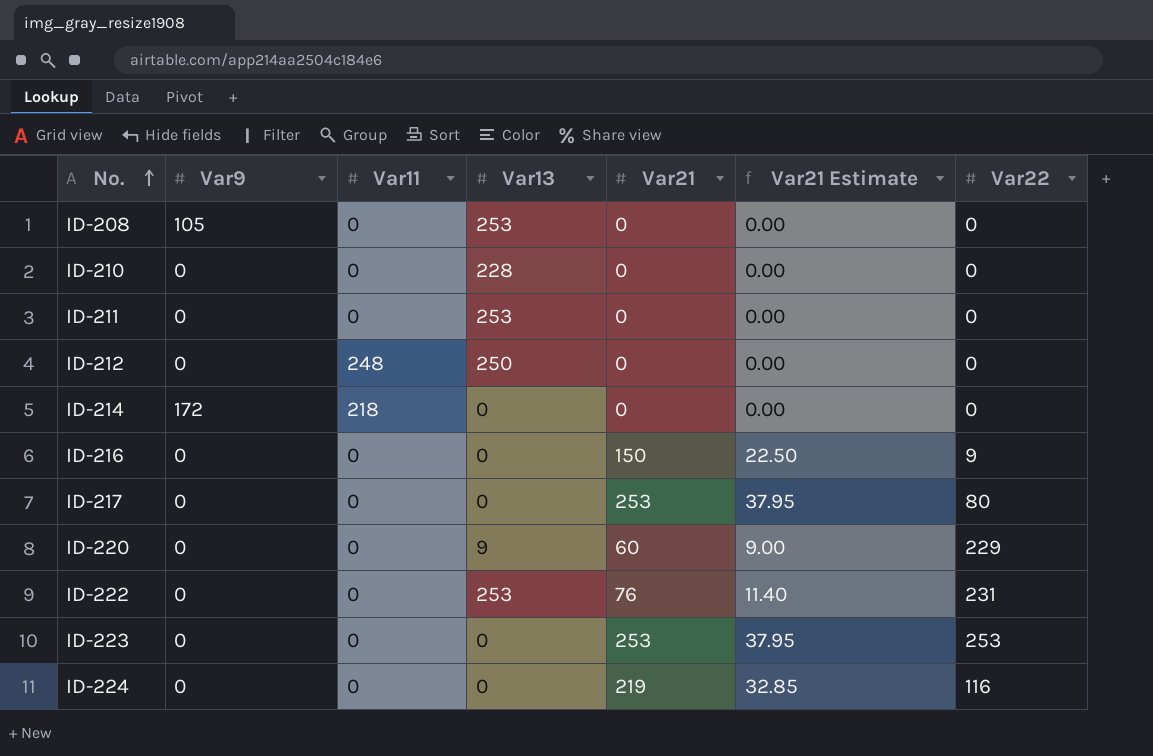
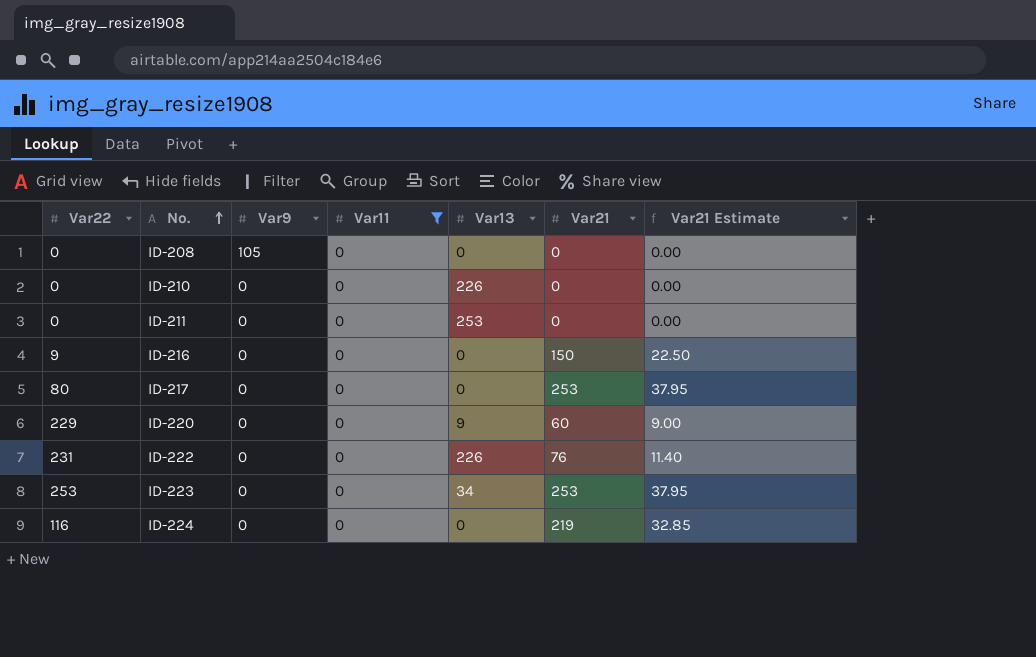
filter: none -> Var11 = 0
column Var22 | position: 7 -> 1
ID-208 | Var13: 253 -> 0
ID-210 | Var13: 228 -> 226
ID-222 | Var13: 253 -> 226
ID-223 | Var13: 0 -> 34

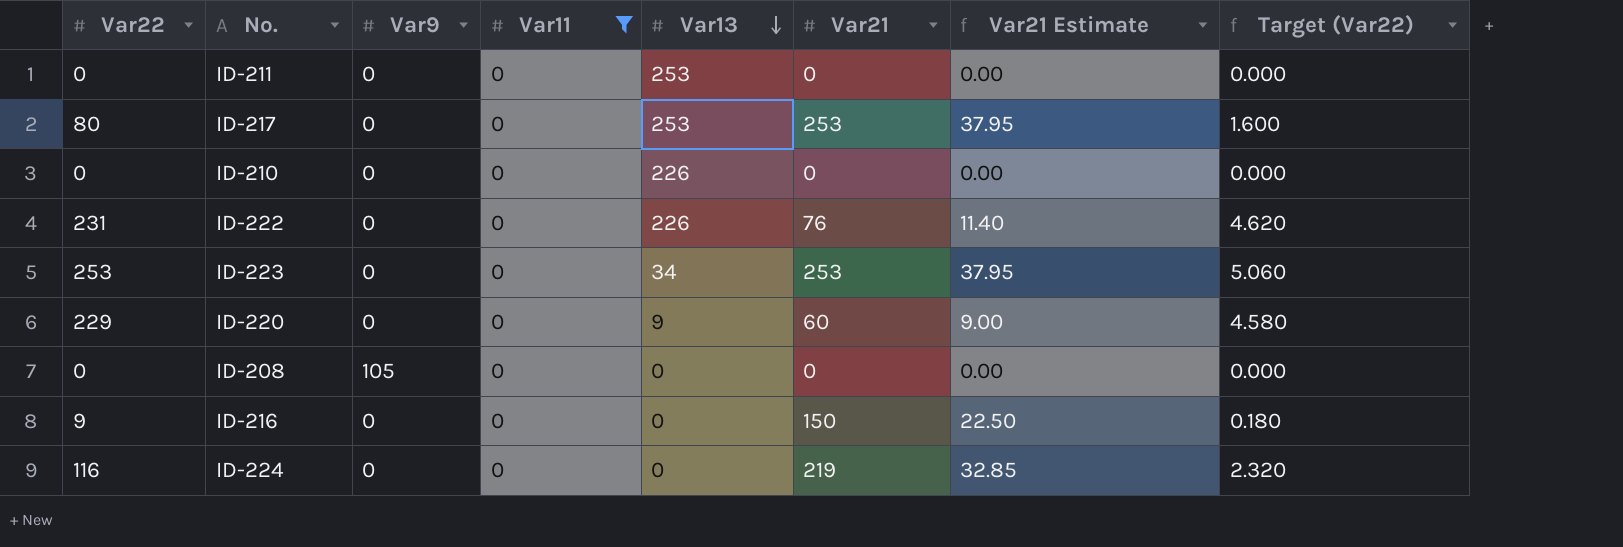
row order: No. ascending -> Var13 descending
column Target (Var22) | formula: none -> [Var22] * 0.02
ID-217 | Var13: 0 -> 253

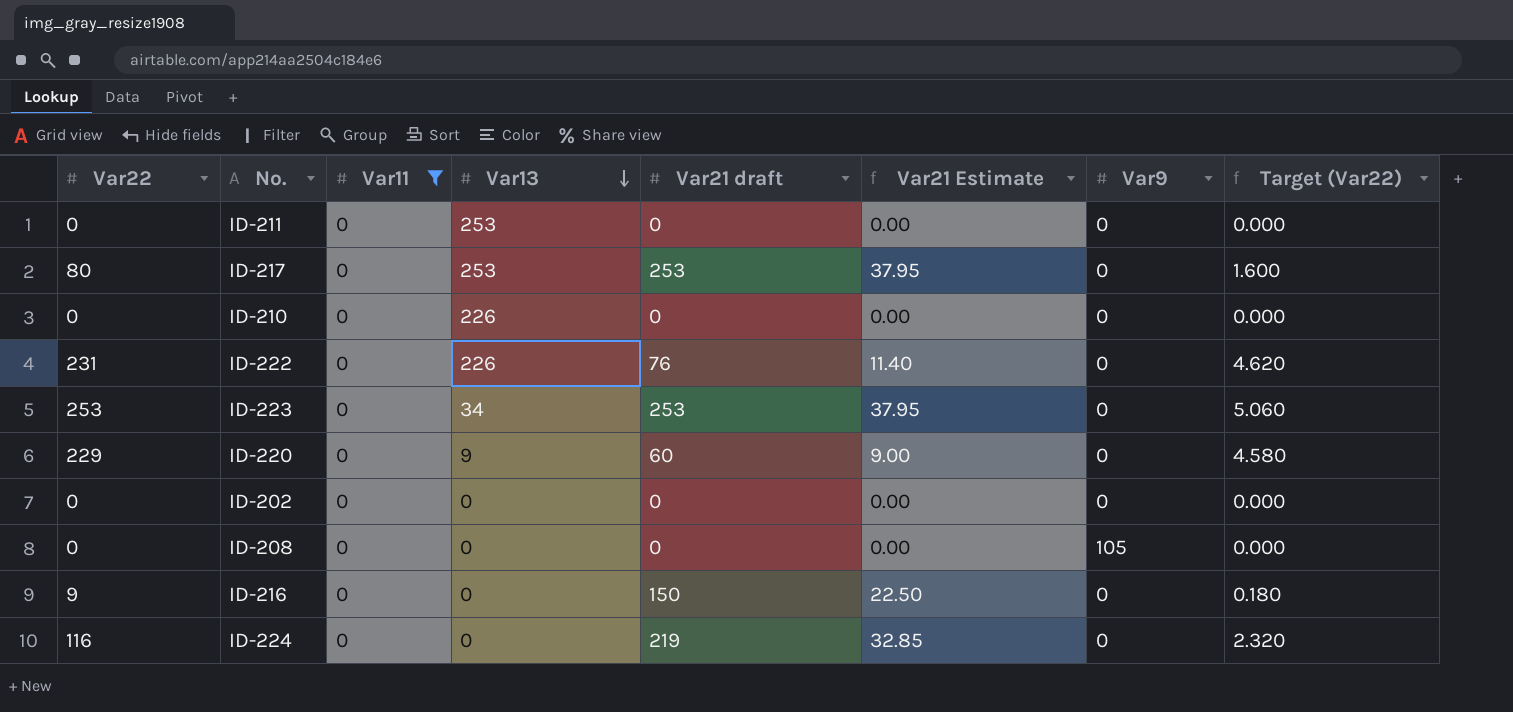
column name: Var21 -> Var21 draft
column Var9 | position: 3 -> 7
row ID-202: none -> 0 | 0 | 0 | 0 | 0.00 | 0 | 0.000

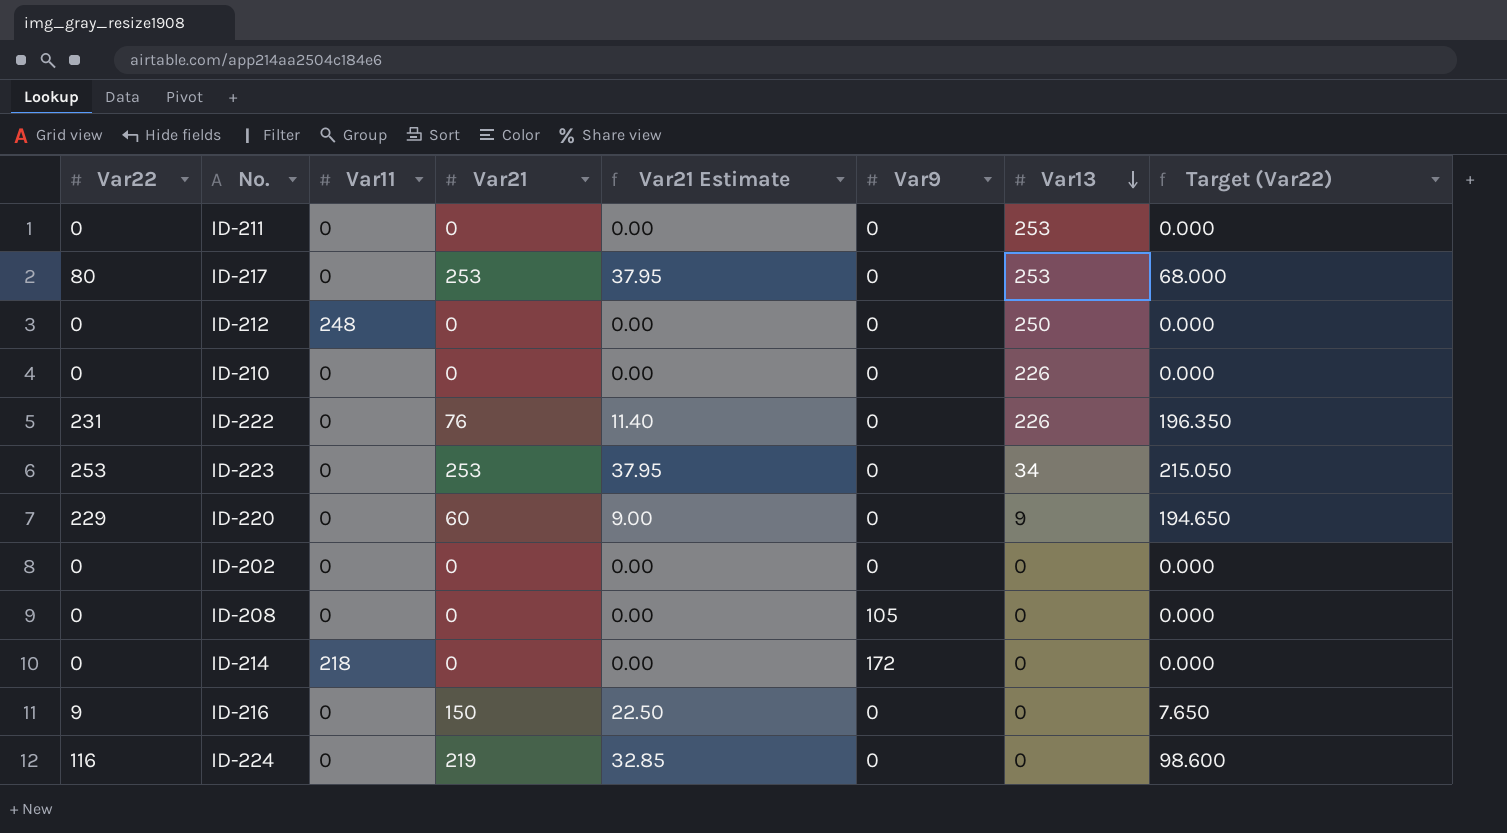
filter: Var11 = 0 -> none
column name: Var21 draft -> Var21
column Var13 | position: 4 -> 7
column Target (Var22) | formula: [Var22] * 0.02 -> [Var22] * 0.85

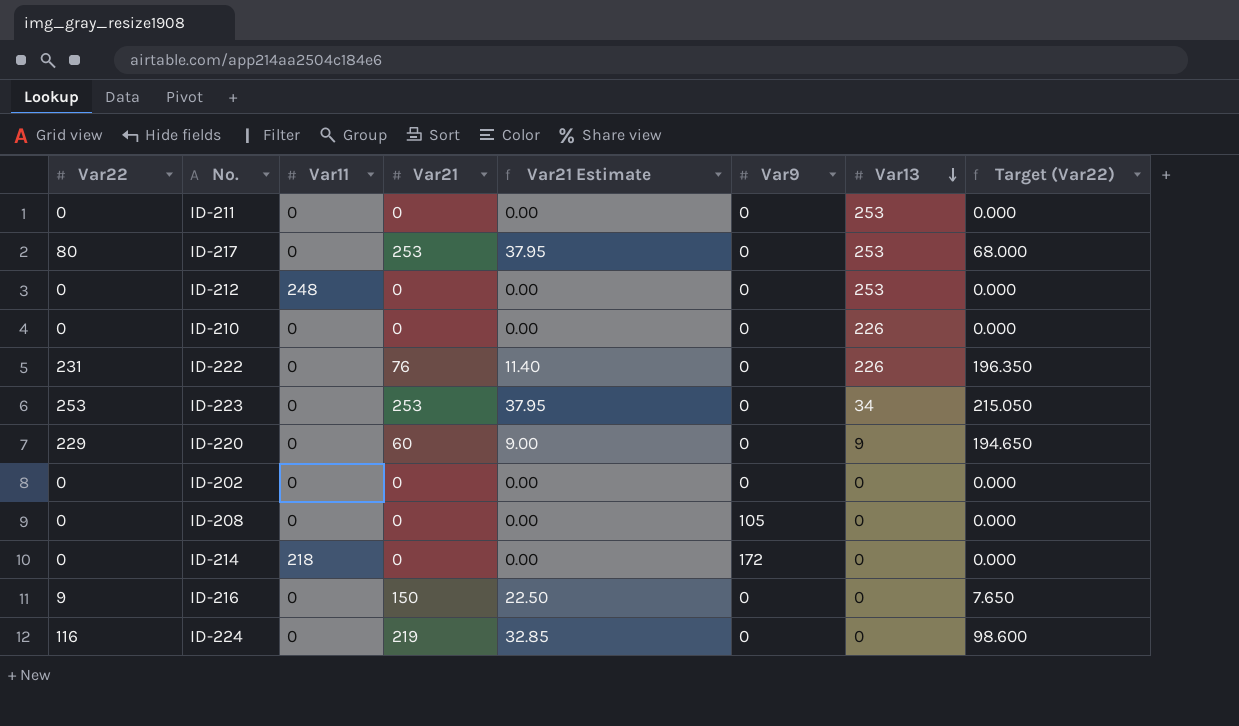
ID-212 | Var13: 250 -> 253

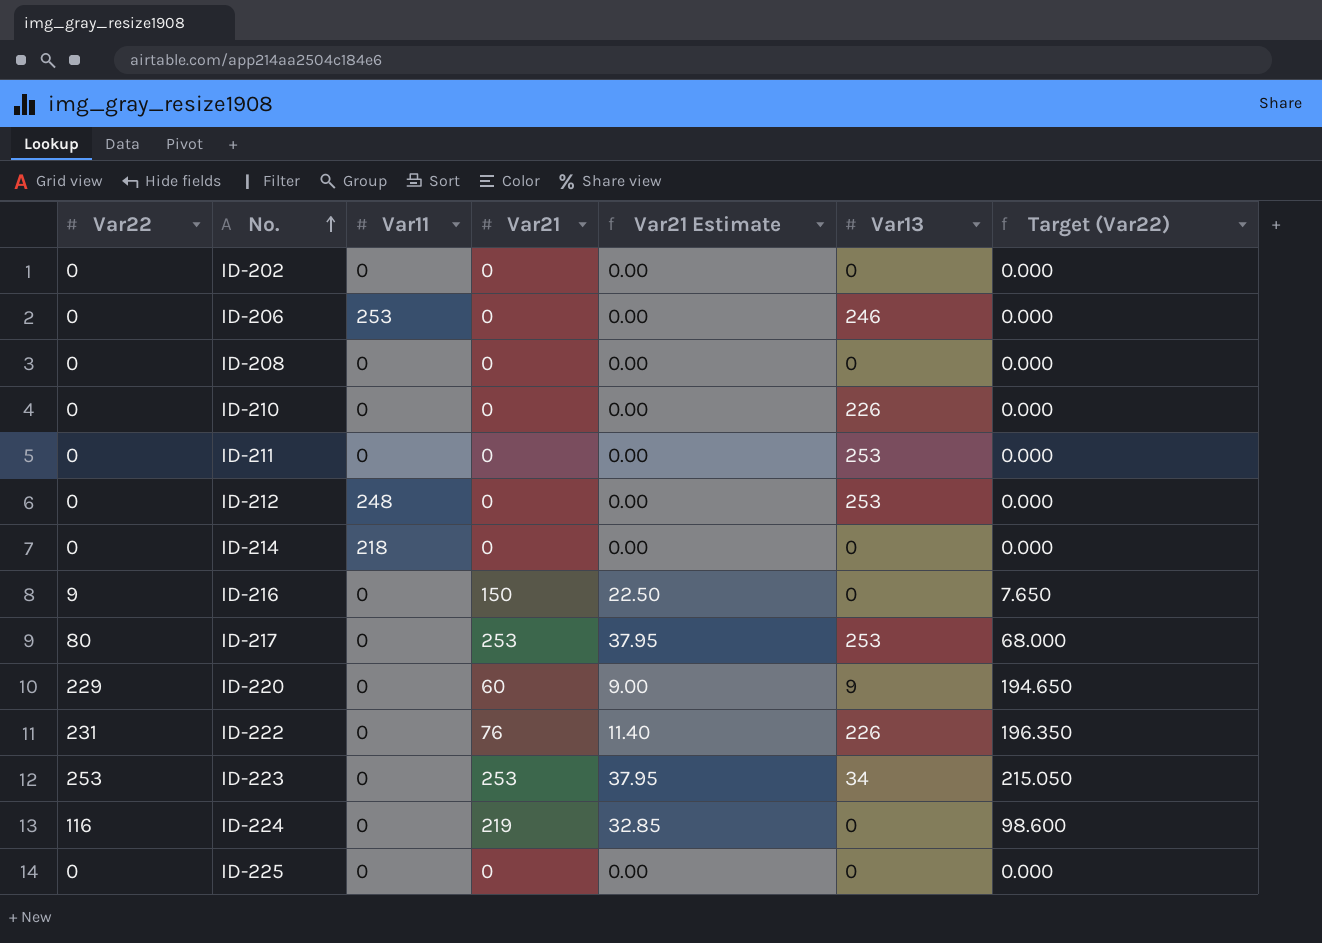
row order: Var13 descending -> No. ascending
column Var9 | position: 6 -> none
row ID-206: none -> 0 | 253 | 0 | 0.00 | 246 | 0.000
row ID-225: none -> 0 | 0 | 0 | 0.00 | 0 | 0.000

